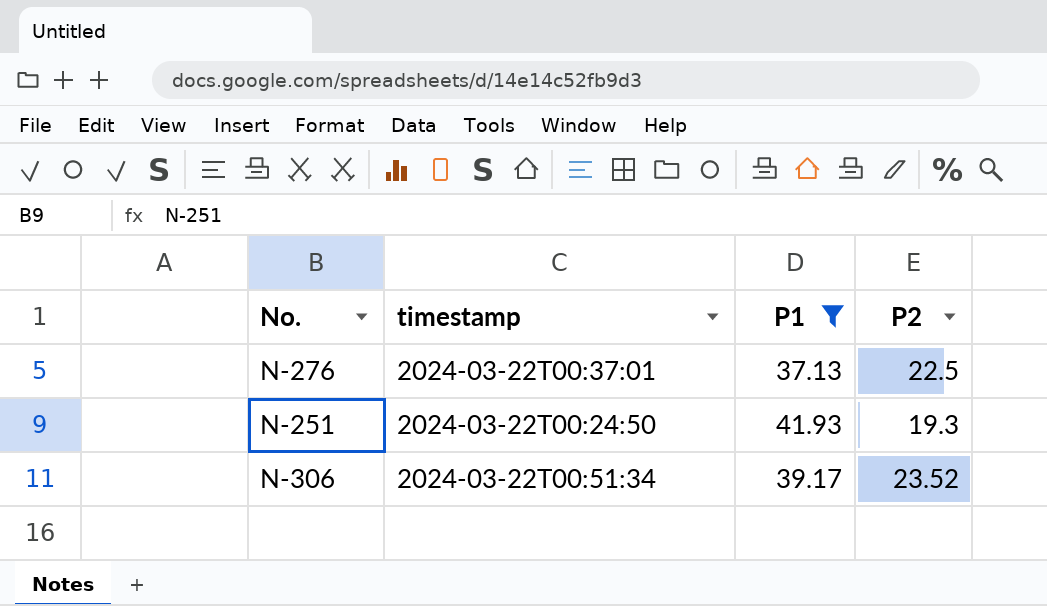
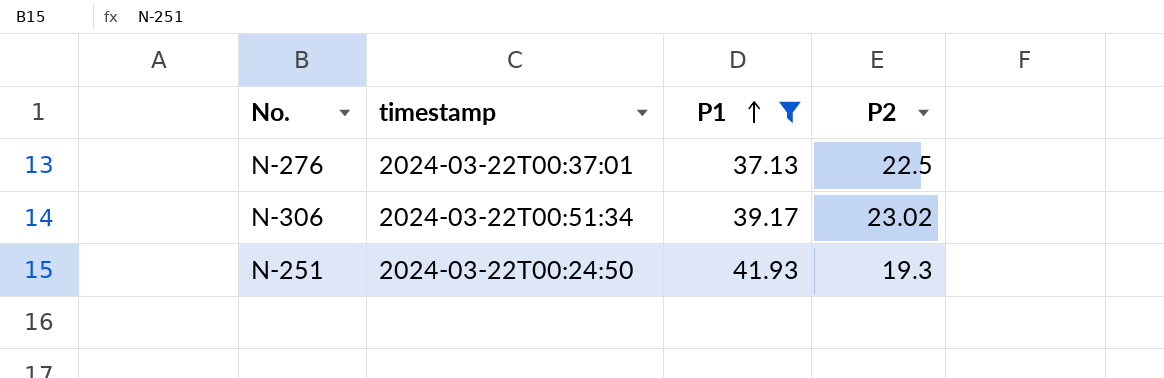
row order: none -> P1 ascending
N-306 | P2: 23.52 -> 23.02

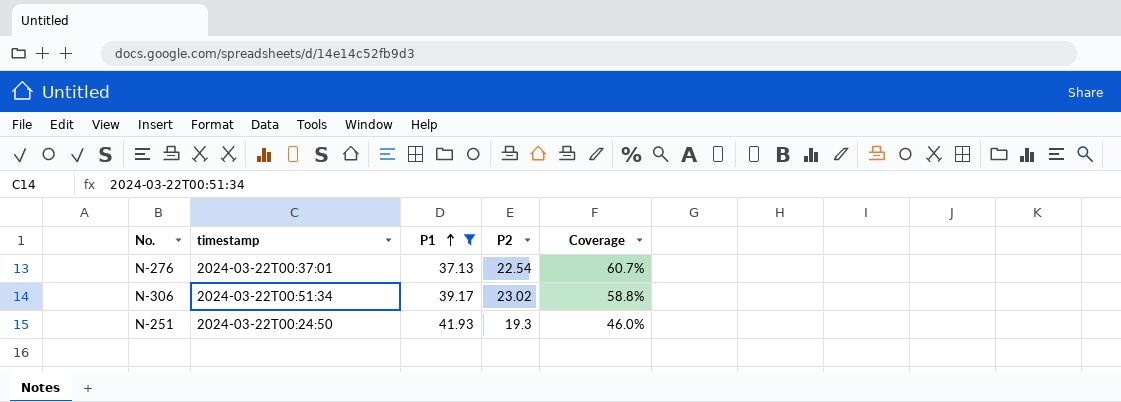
column Coverage | formula: none -> [P2] / [P1]
N-276 | P2: 22.5 -> 22.54

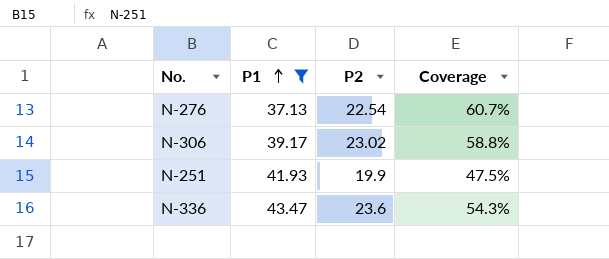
column timestamp | position: 2 -> none
N-251 | P2: 19.3 -> 19.9
N-251 | Coverage: 46.0% -> 47.5%
row N-336: none -> 43.47 | 23.6 | 54.3%

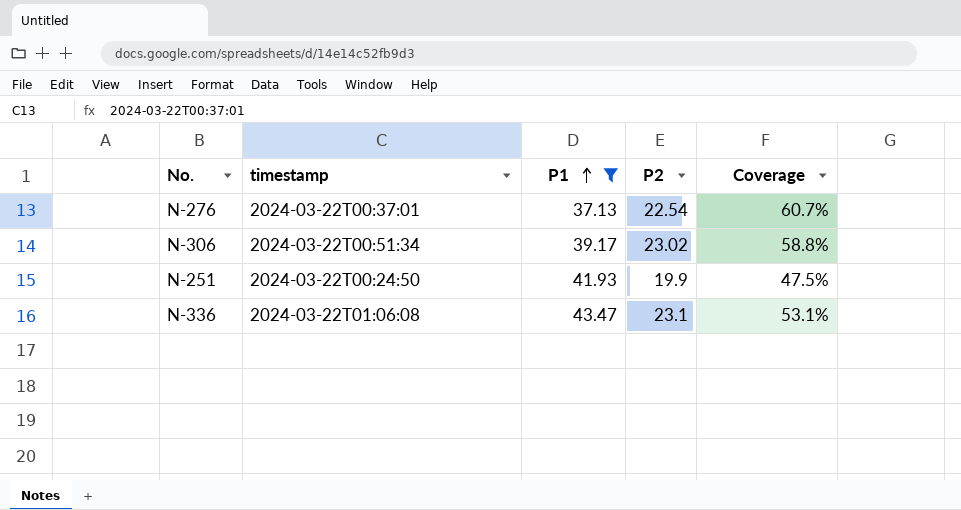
column timestamp | position: none -> 2
N-336 | P2: 23.6 -> 23.1
N-336 | Coverage: 54.3% -> 53.1%

